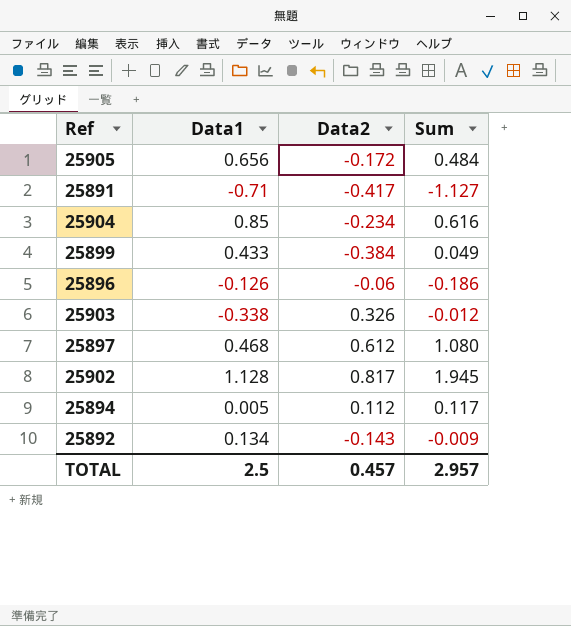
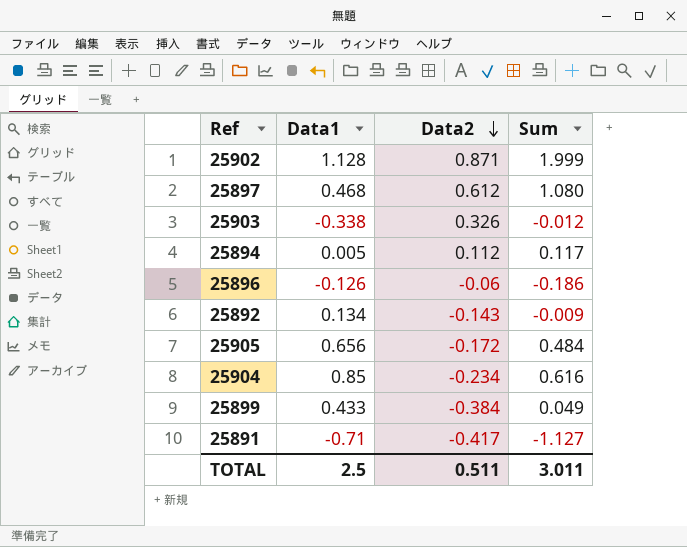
row order: none -> Data2 descending
25902 | Data2: 0.817 -> 0.871
25902 | Sum: 1.945 -> 1.999
TOTAL | Data2: 0.457 -> 0.511
TOTAL | Sum: 2.957 -> 3.011

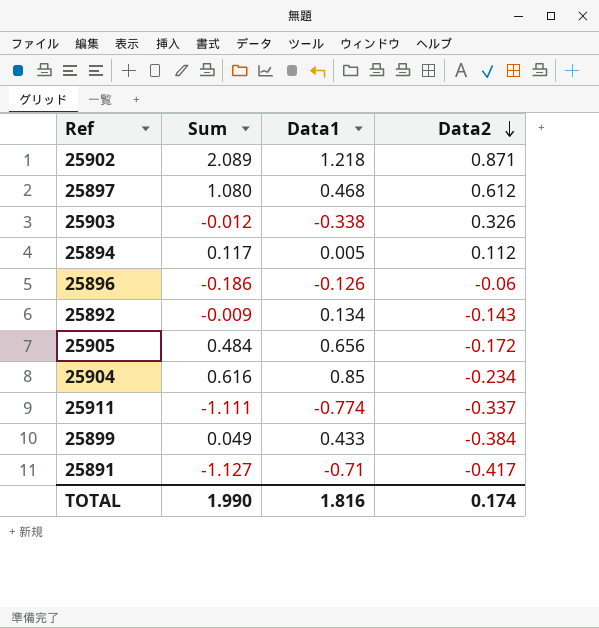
column Sum | position: 4 -> 2
25902 | Sum: 1.999 -> 2.089
25902 | Data1: 1.128 -> 1.218
row 25911: none -> -1.111 | -0.774 | -0.337
TOTAL | Sum: 3.011 -> 1.990
TOTAL | Data1: 2.5 -> 1.816
TOTAL | Data2: 0.511 -> 0.174

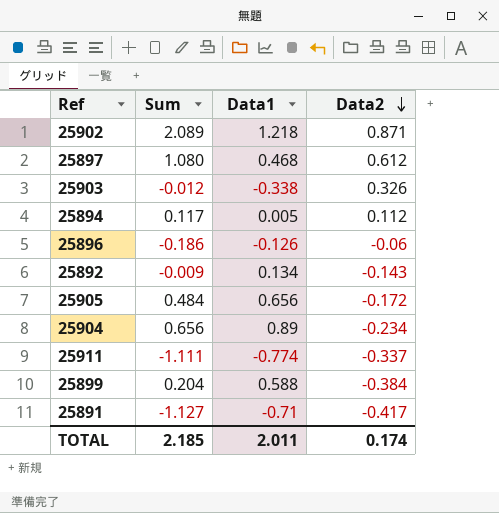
25904 | Sum: 0.616 -> 0.656
25904 | Data1: 0.85 -> 0.89
25899 | Sum: 0.049 -> 0.204
25899 | Data1: 0.433 -> 0.588
TOTAL | Sum: 1.990 -> 2.185
TOTAL | Data1: 1.816 -> 2.011

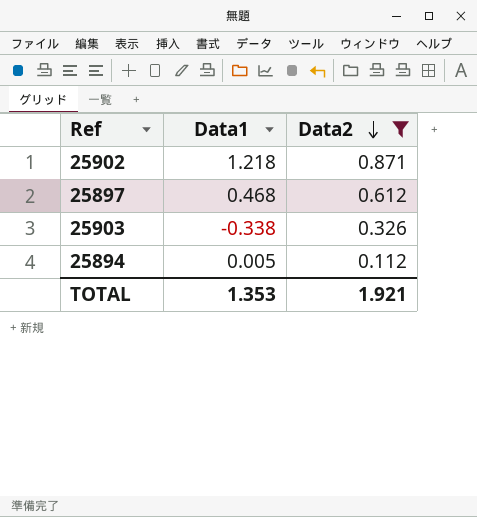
filter: none -> Data2 >= 0.112
column Sum | formula: [Data1] + [Data2] -> none
TOTAL | Data1: 2.011 -> 1.353
TOTAL | Data2: 0.174 -> 1.921

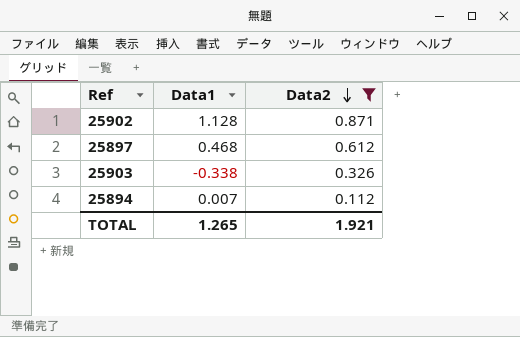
25902 | Data1: 1.218 -> 1.128
25894 | Data1: 0.005 -> 0.007
TOTAL | Data1: 1.353 -> 1.265

